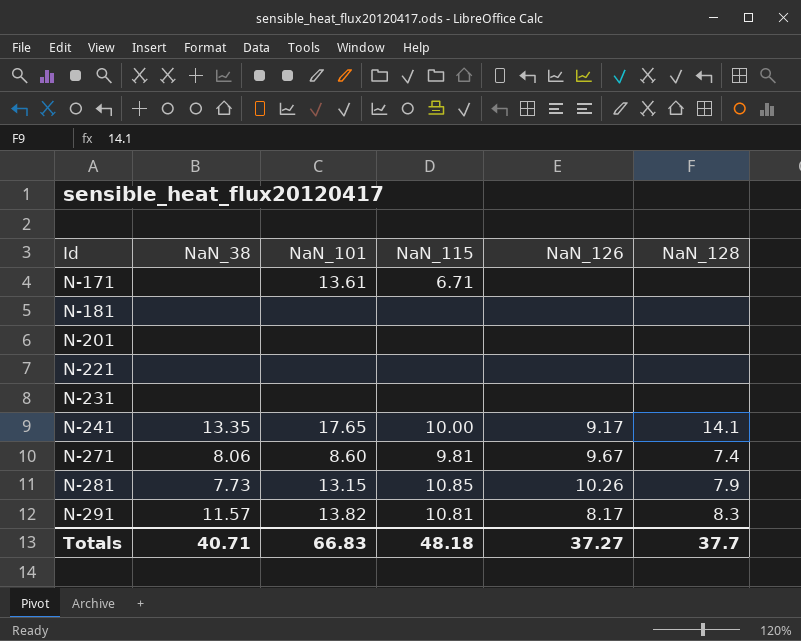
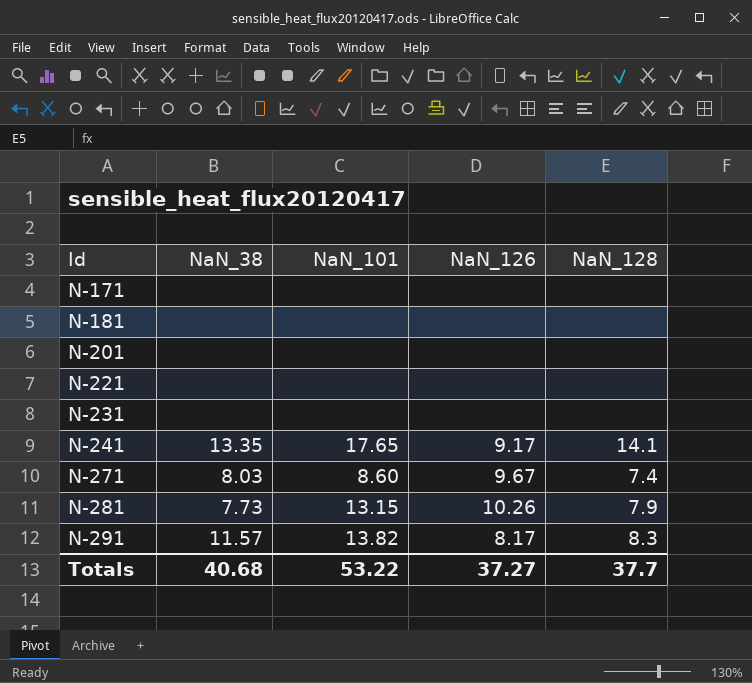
column NaN_115 | position: 4 -> none
N-171 | NaN_101: 13.61 -> none
N-271 | NaN_38: 8.06 -> 8.03
Totals | NaN_38: 40.71 -> 40.68
Totals | NaN_101: 66.83 -> 53.22

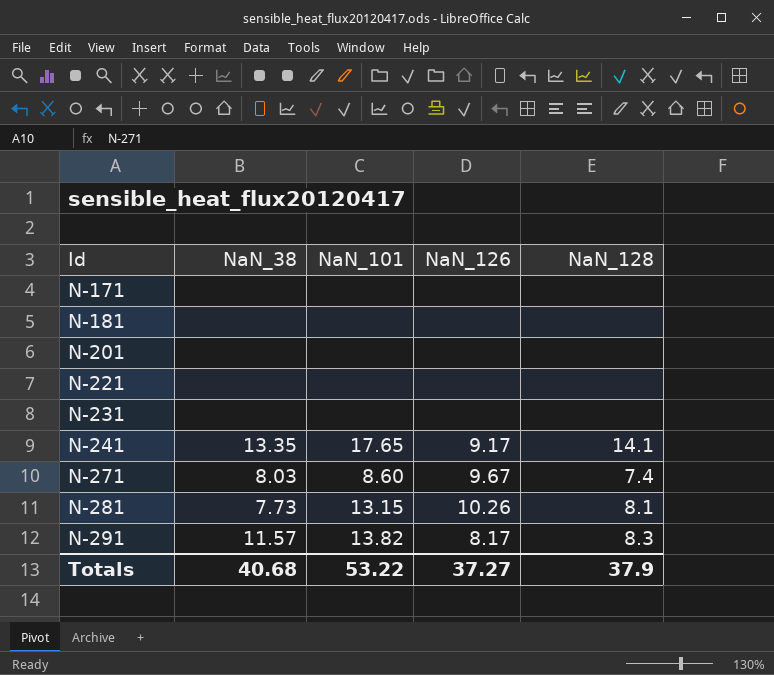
N-281 | NaN_128: 7.9 -> 8.1
Totals | NaN_128: 37.7 -> 37.9

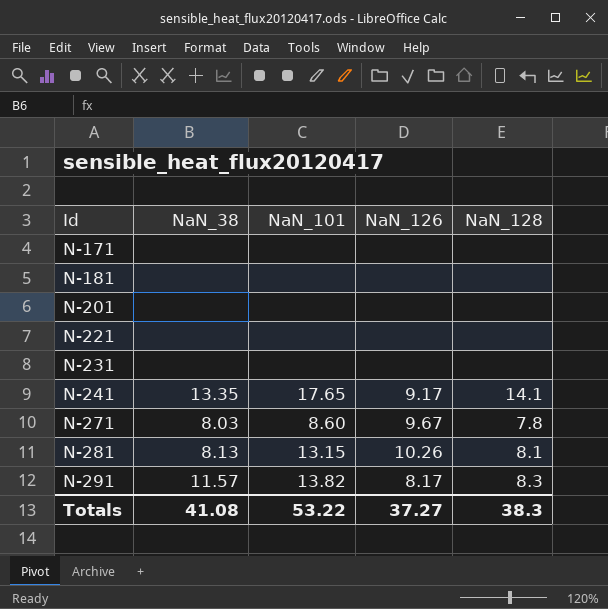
N-271 | NaN_128: 7.4 -> 7.8
N-281 | NaN_38: 7.73 -> 8.13
Totals | NaN_38: 40.68 -> 41.08
Totals | NaN_128: 37.9 -> 38.3

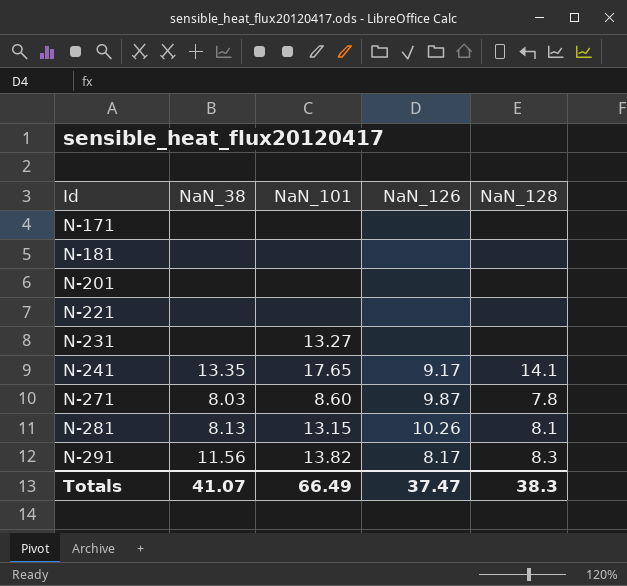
N-231 | NaN_101: none -> 13.27
N-271 | NaN_126: 9.67 -> 9.87
N-291 | NaN_38: 11.57 -> 11.56
Totals | NaN_38: 41.08 -> 41.07
Totals | NaN_101: 53.22 -> 66.49
Totals | NaN_126: 37.27 -> 37.47

